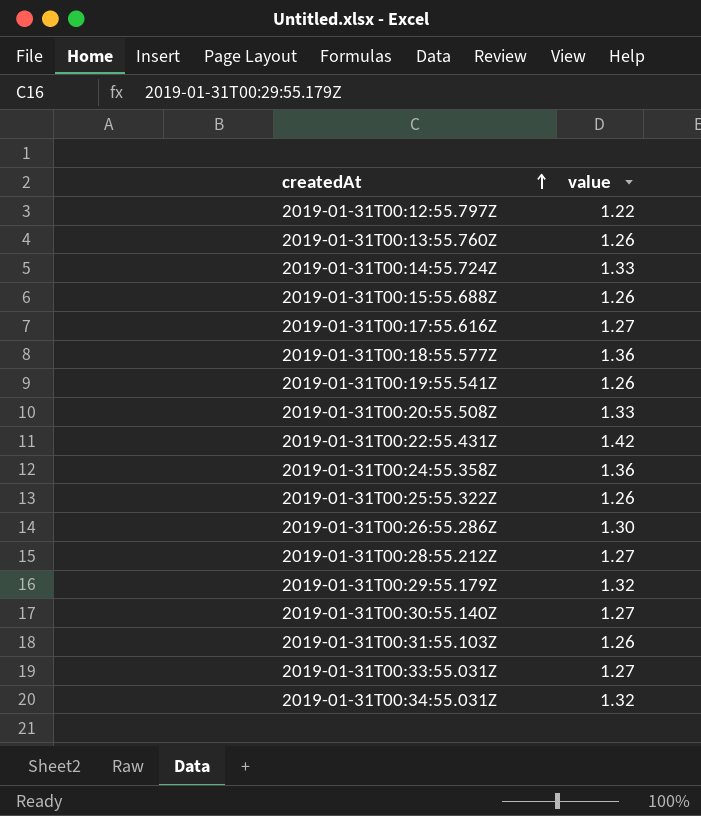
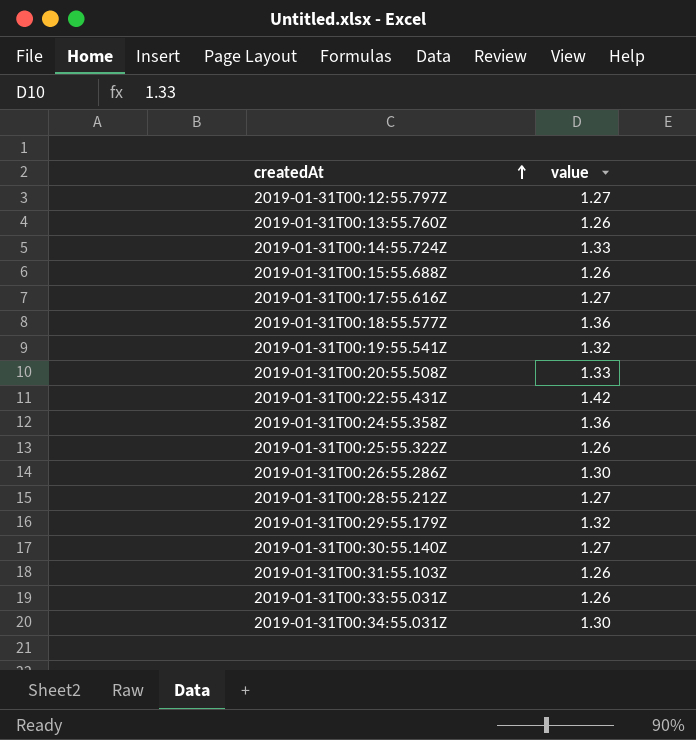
2019-01-31T00:12:55.797Z | value: 1.22 -> 1.27
2019-01-31T00:19:55.541Z | value: 1.26 -> 1.32
2019-01-31T00:33:55.031Z | value: 1.27 -> 1.26
2019-01-31T00:34:55.031Z | value: 1.32 -> 1.30

